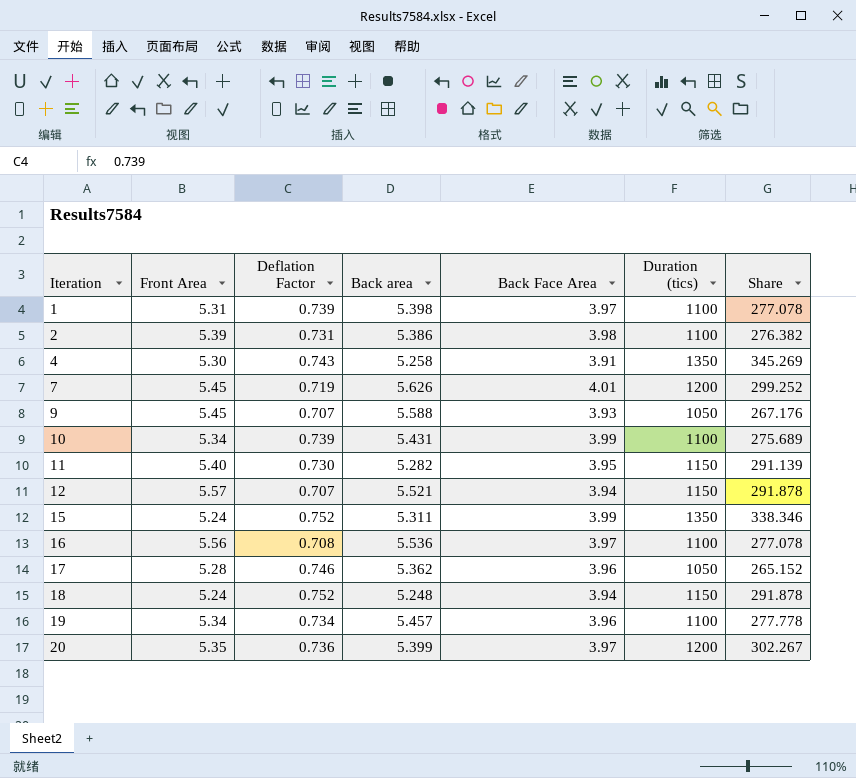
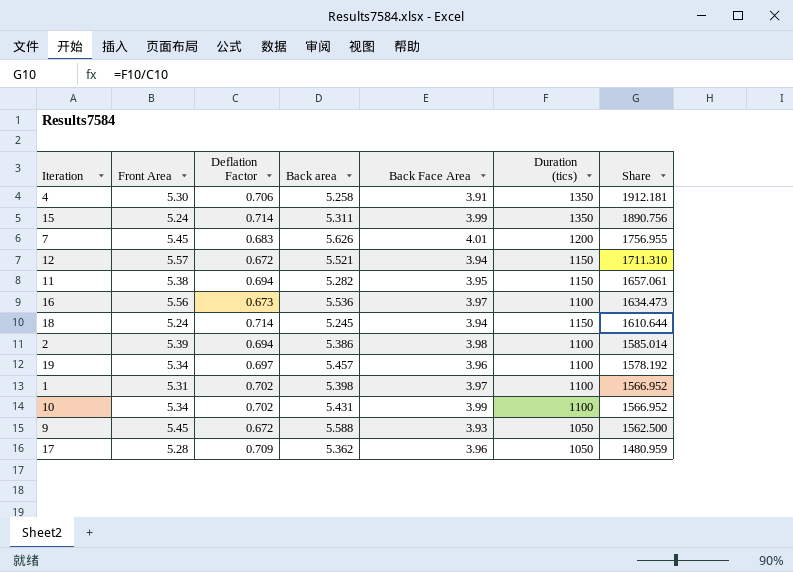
row order: Iteration ascending -> Share descending
column Share | formula: [Duration (tics)] / [Back Face Area] -> [Duration (tics)] / [Deflation Factor]
row 20: 5.35 | 0.736 | 5.399 | 3.97 | 1200 | 302.267 -> none
4 | Deflation Factor: 0.743 -> 0.706
15 | Deflation Factor: 0.752 -> 0.714
7 | Deflation Factor: 0.719 -> 0.683
12 | Deflation Factor: 0.707 -> 0.672
11 | Front Area: 5.40 -> 5.38
11 | Deflation Factor: 0.730 -> 0.694
16 | Deflation Factor: 0.708 -> 0.673
18 | Deflation Factor: 0.752 -> 0.714
18 | Back area: 5.248 -> 5.245
2 | Deflation Factor: 0.731 -> 0.694
19 | Deflation Factor: 0.734 -> 0.697
1 | Deflation Factor: 0.739 -> 0.702
10 | Deflation Factor: 0.739 -> 0.702
9 | Deflation Factor: 0.707 -> 0.672
17 | Deflation Factor: 0.746 -> 0.709

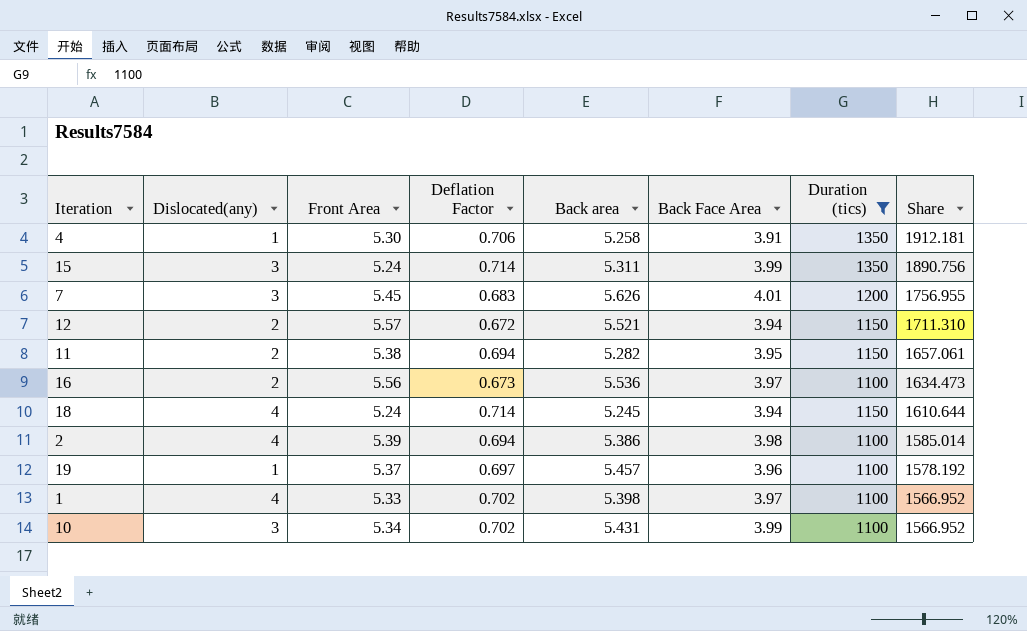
filter: none -> Duration (tics) != 1050
column Dislocated(any) | position: none -> 2
19 | Front Area: 5.34 -> 5.37
1 | Front Area: 5.31 -> 5.33

